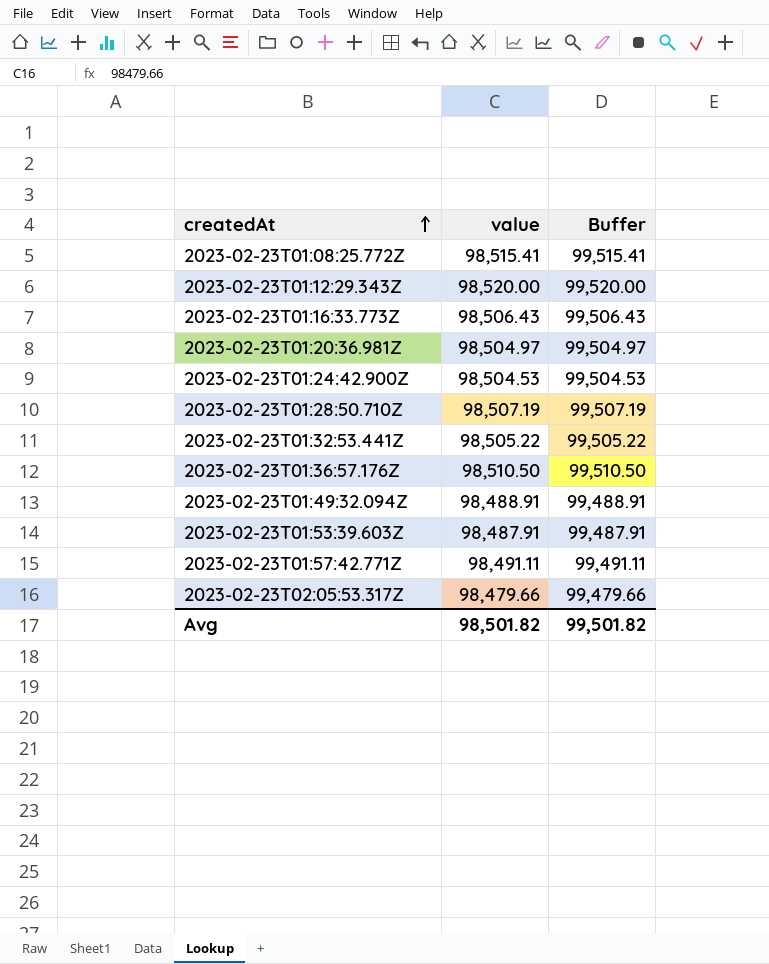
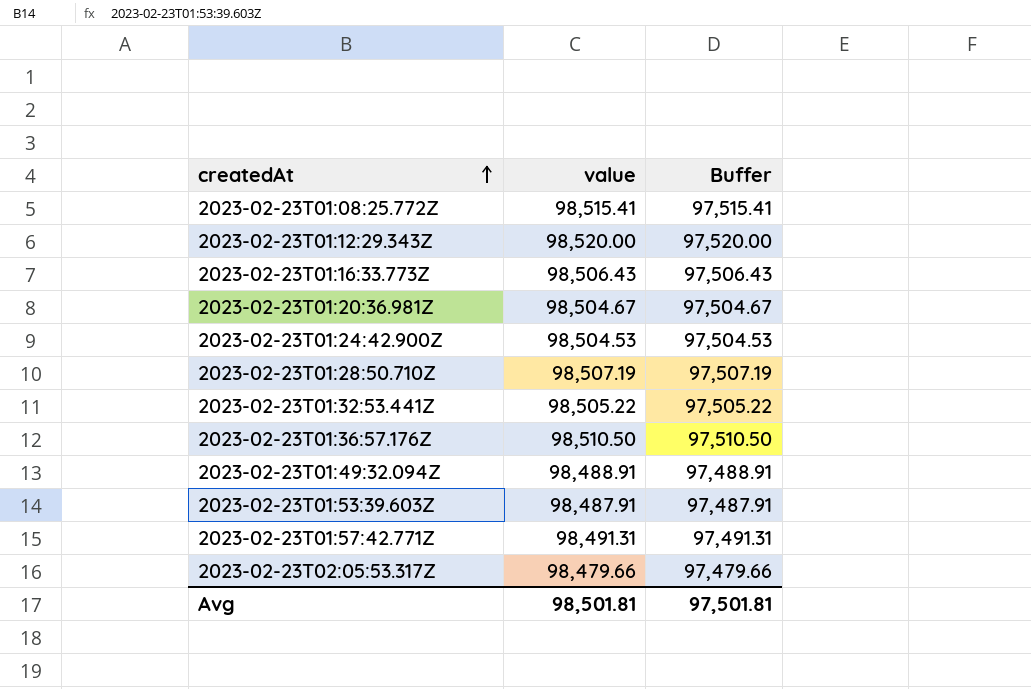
column Buffer | formula: [value] + 1000 -> [value] - 1000
2023-02-23T01:20:36.981Z | value: 98,504.97 -> 98,504.67
2023-02-23T01:57:42.771Z | value: 98,491.11 -> 98,491.31
Avg | value: 98,501.82 -> 98,501.81
Avg | Buffer: 99,501.82 -> 97,501.81

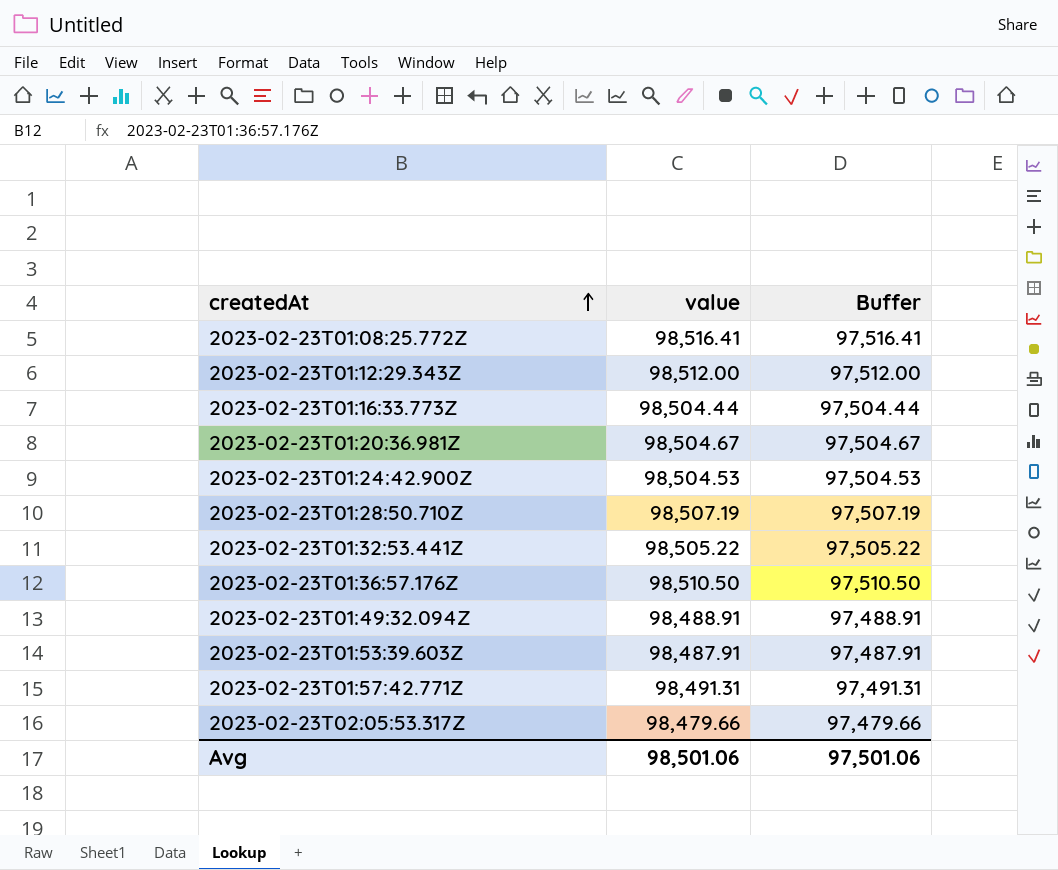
2023-02-23T01:08:25.772Z | value: 98,515.41 -> 98,516.41
2023-02-23T01:08:25.772Z | Buffer: 97,515.41 -> 97,516.41
2023-02-23T01:12:29.343Z | value: 98,520.00 -> 98,512.00
2023-02-23T01:12:29.343Z | Buffer: 97,520.00 -> 97,512.00
2023-02-23T01:16:33.773Z | value: 98,506.43 -> 98,504.44
2023-02-23T01:16:33.773Z | Buffer: 97,506.43 -> 97,504.44
Avg | value: 98,501.81 -> 98,501.06
Avg | Buffer: 97,501.81 -> 97,501.06

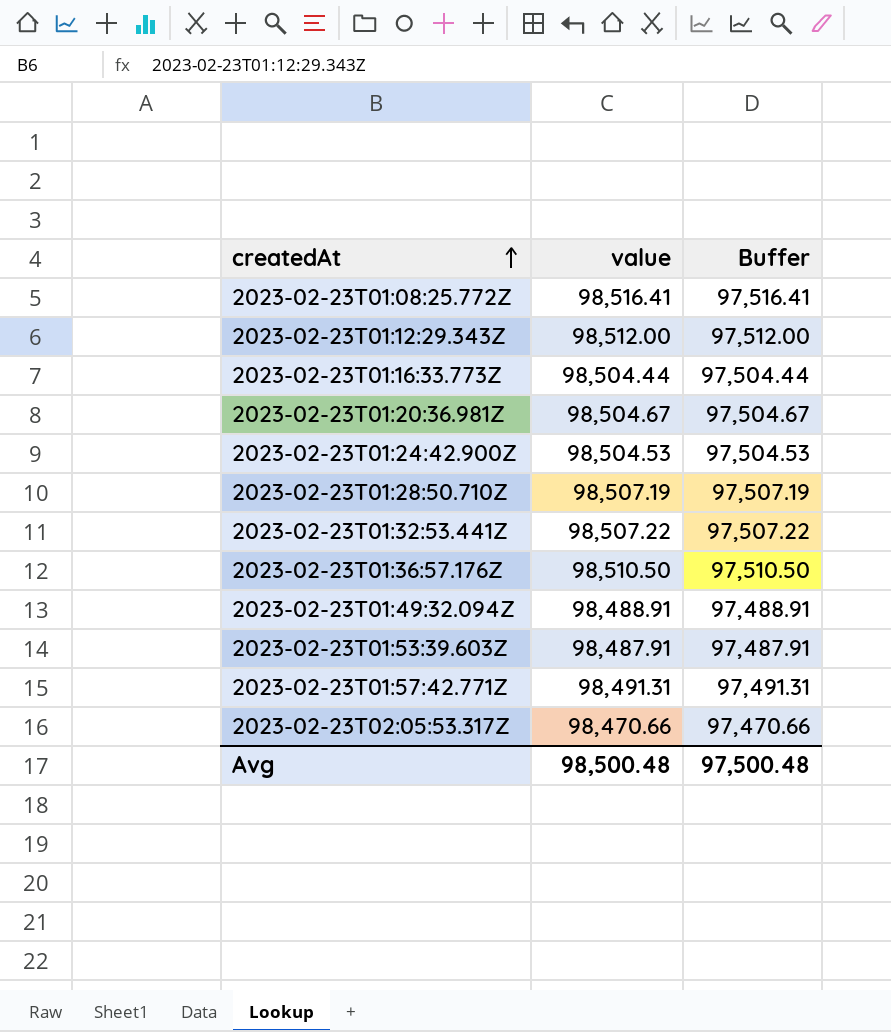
2023-02-23T01:32:53.441Z | value: 98,505.22 -> 98,507.22
2023-02-23T01:32:53.441Z | Buffer: 97,505.22 -> 97,507.22
2023-02-23T02:05:53.317Z | value: 98,479.66 -> 98,470.66
2023-02-23T02:05:53.317Z | Buffer: 97,479.66 -> 97,470.66
Avg | value: 98,501.06 -> 98,500.48
Avg | Buffer: 97,501.06 -> 97,500.48

